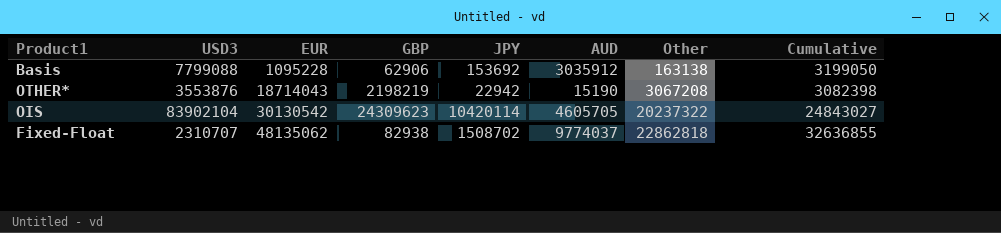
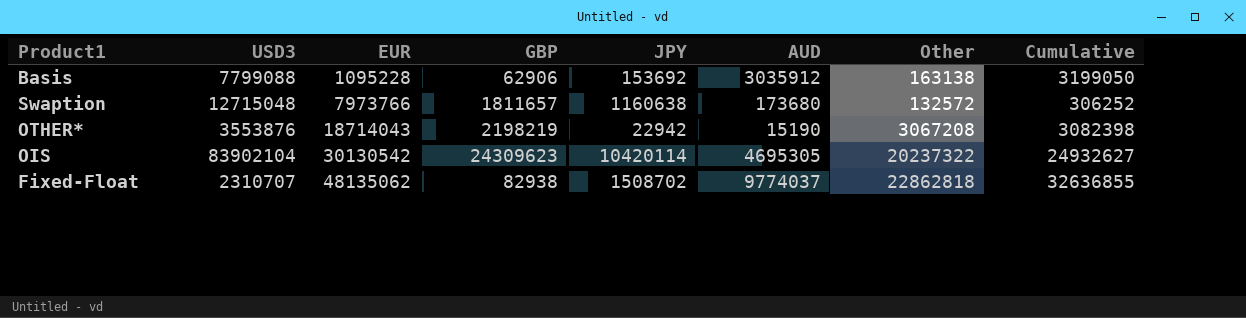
row Swaption: none -> 12715048 | 7973766 | 1811657 | 1160638 | 173680 | 132572 | 306252
OIS | AUD: 4605705 -> 4695305
OIS | Cumulative: 24843027 -> 24932627

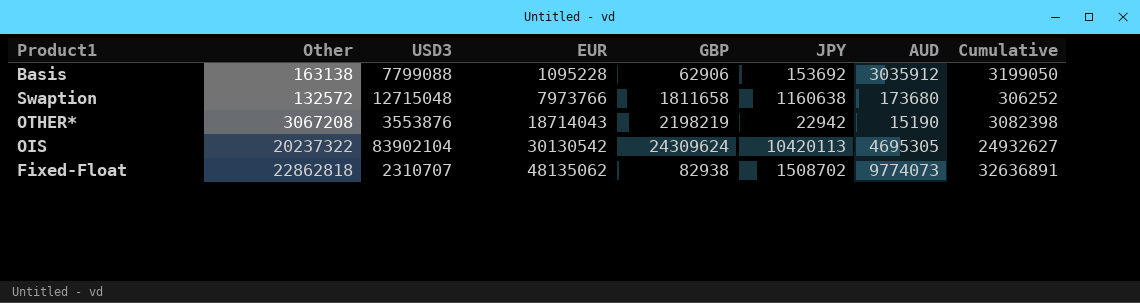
column Other | position: 7 -> 2
Swaption | GBP: 1811657 -> 1811658
OIS | GBP: 24309623 -> 24309624
OIS | JPY: 10420114 -> 10420113
Fixed-Float | AUD: 9774037 -> 9774073
Fixed-Float | Cumulative: 32636855 -> 32636891

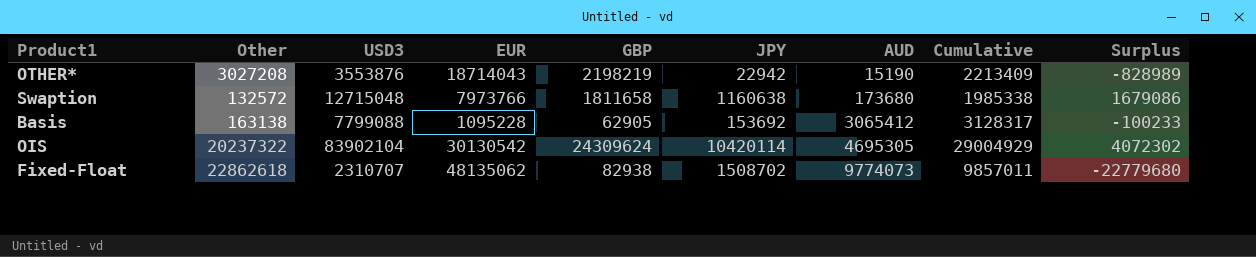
row order: EUR ascending -> AUD ascending
column Cumulative | formula: [Other] + [AUD] -> [GBP] + [AUD]
column Surplus | formula: none -> [GBP] - [Other]
OTHER* | Other: 3067208 -> 3027208
Basis | GBP: 62906 -> 62905
Basis | AUD: 3035912 -> 3065412
OIS | JPY: 10420113 -> 10420114
Fixed-Float | Other: 22862818 -> 22862618

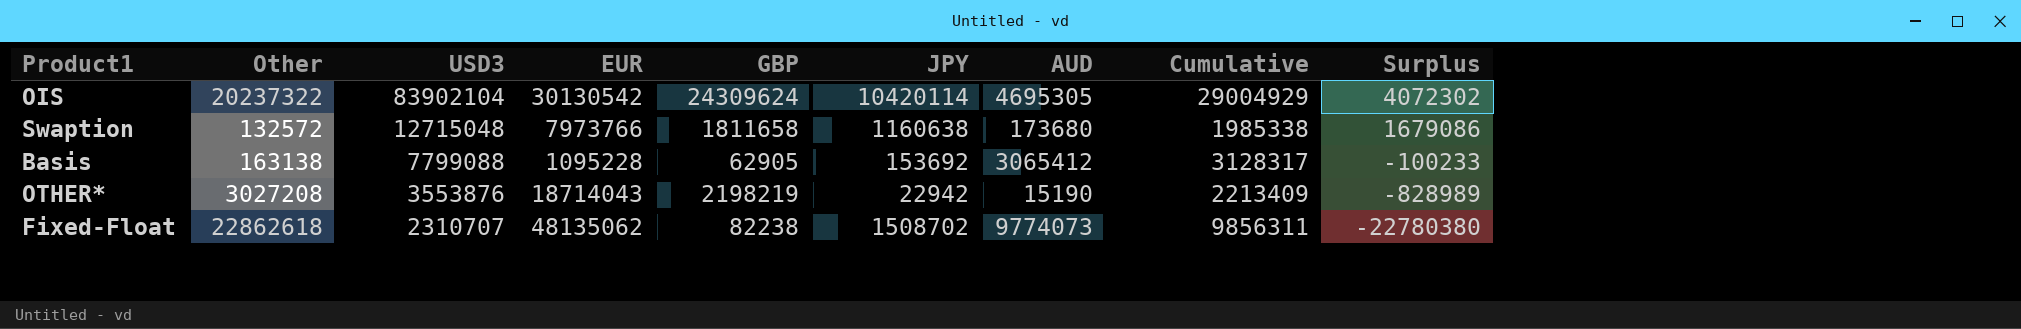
row order: AUD ascending -> USD3 descending
Fixed-Float | GBP: 82938 -> 82238
Fixed-Float | Cumulative: 9857011 -> 9856311
Fixed-Float | Surplus: -22779680 -> -22780380

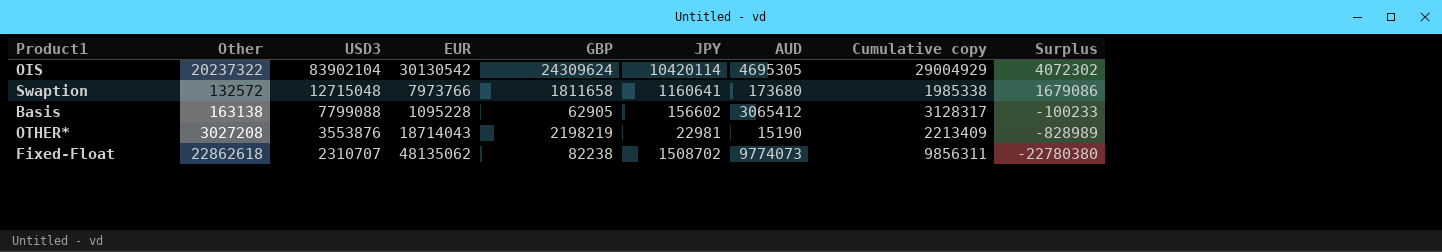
column name: Cumulative -> Cumulative copy
Swaption | JPY: 1160638 -> 1160641
Basis | JPY: 153692 -> 156602
OTHER* | JPY: 22942 -> 22981

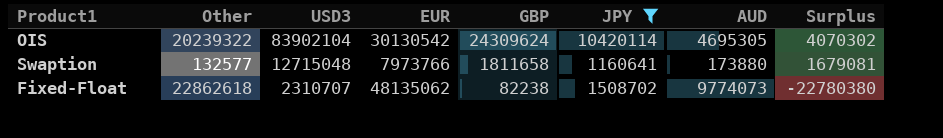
filter: none -> JPY >= 1160641
column Cumulative copy | formula: [GBP] + [AUD] -> none
OIS | Other: 20237322 -> 20239322
OIS | Surplus: 4072302 -> 4070302
Swaption | Other: 132572 -> 132577
Swaption | AUD: 173680 -> 173880
Swaption | Surplus: 1679086 -> 1679081

